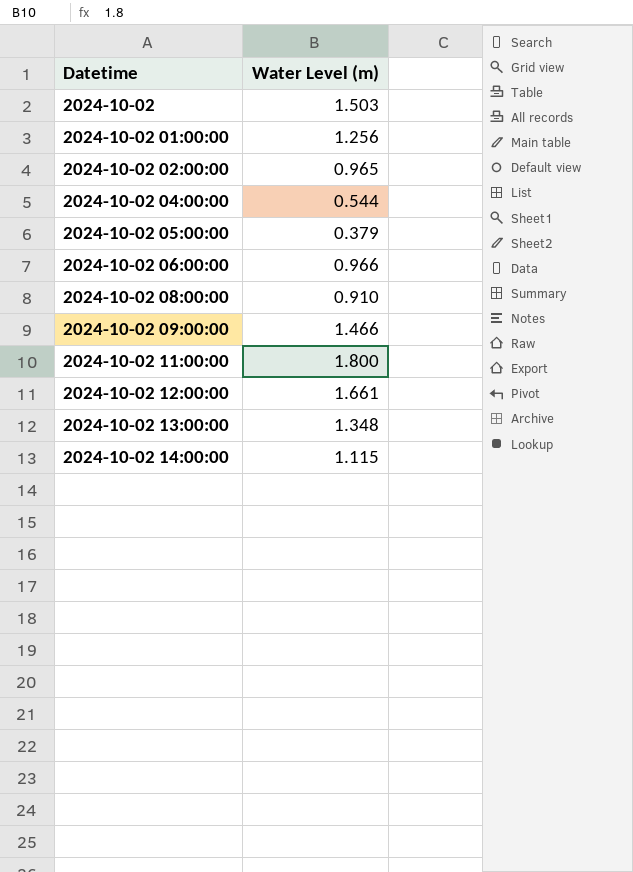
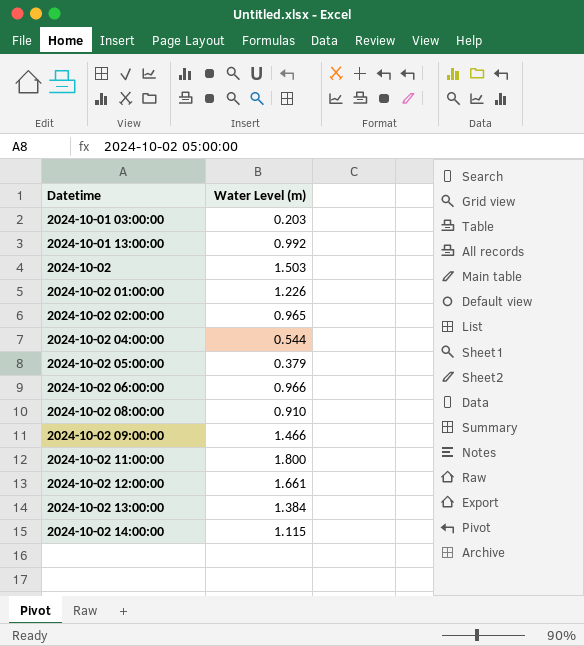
row 2024-10-01 03:00:00: none -> 0.203
row 2024-10-01 13:00:00: none -> 0.992
2024-10-02 01:00:00 | Water Level (m): 1.256 -> 1.226
2024-10-02 13:00:00 | Water Level (m): 1.348 -> 1.384

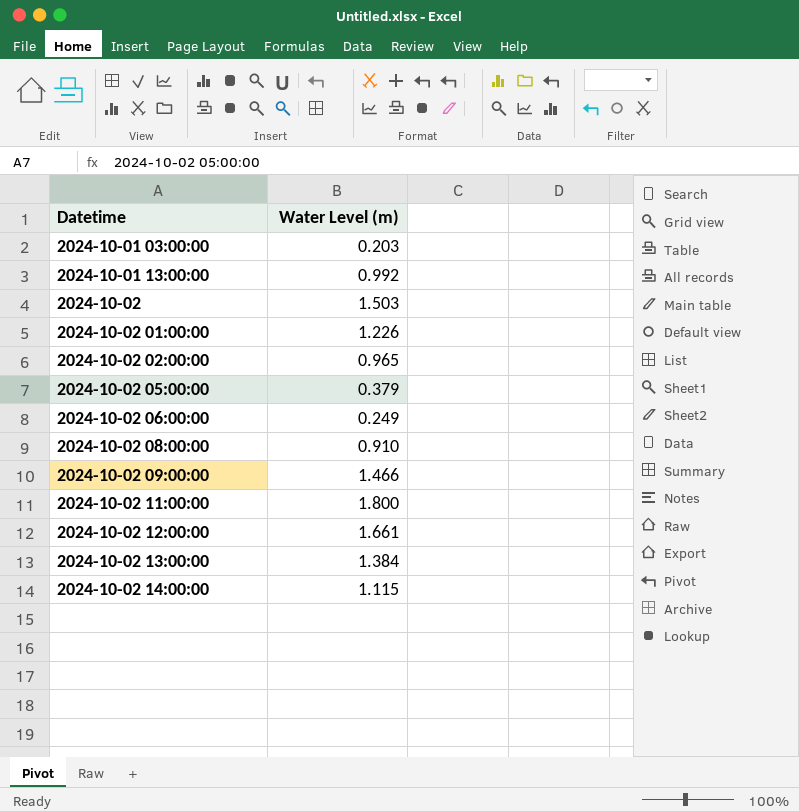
row 2024-10-02 04:00:00: 0.544 -> none
2024-10-02 06:00:00 | Water Level (m): 0.966 -> 0.249

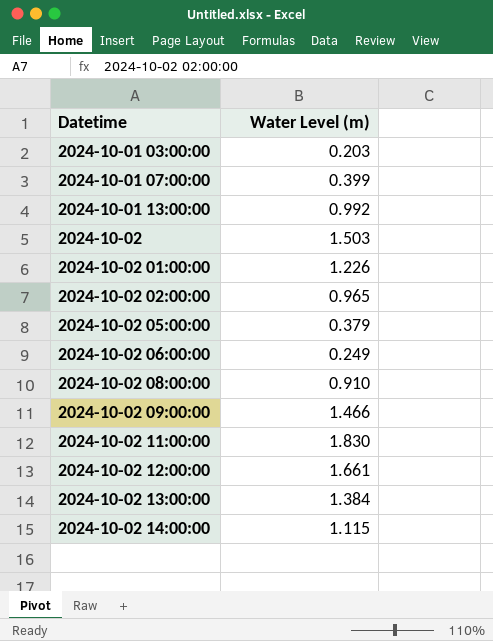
row 2024-10-01 07:00:00: none -> 0.399
2024-10-02 11:00:00 | Water Level (m): 1.800 -> 1.830

